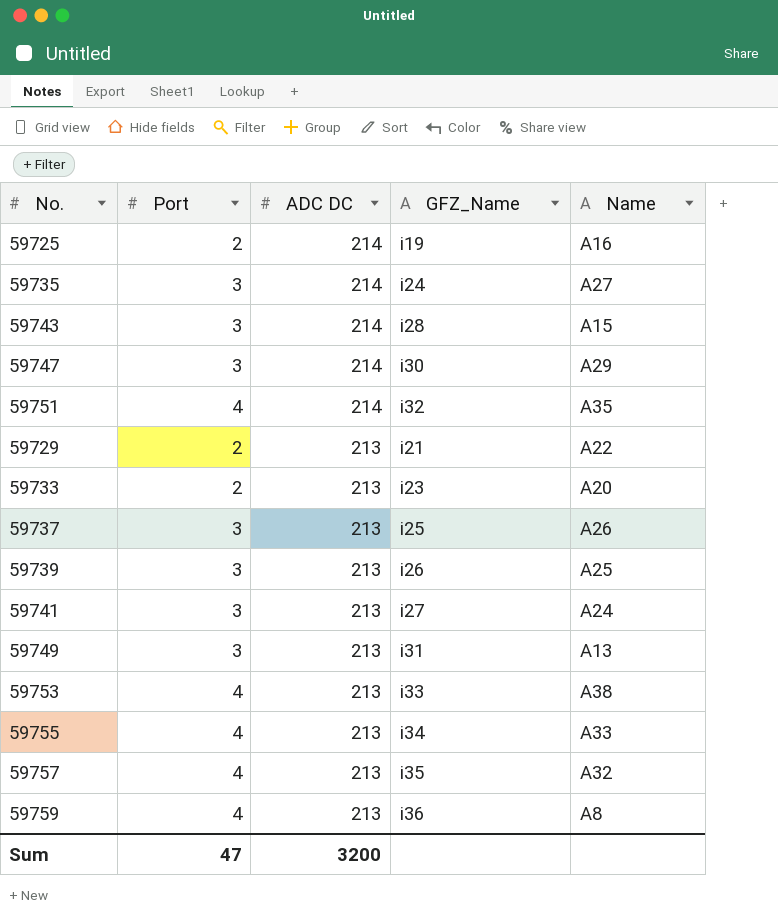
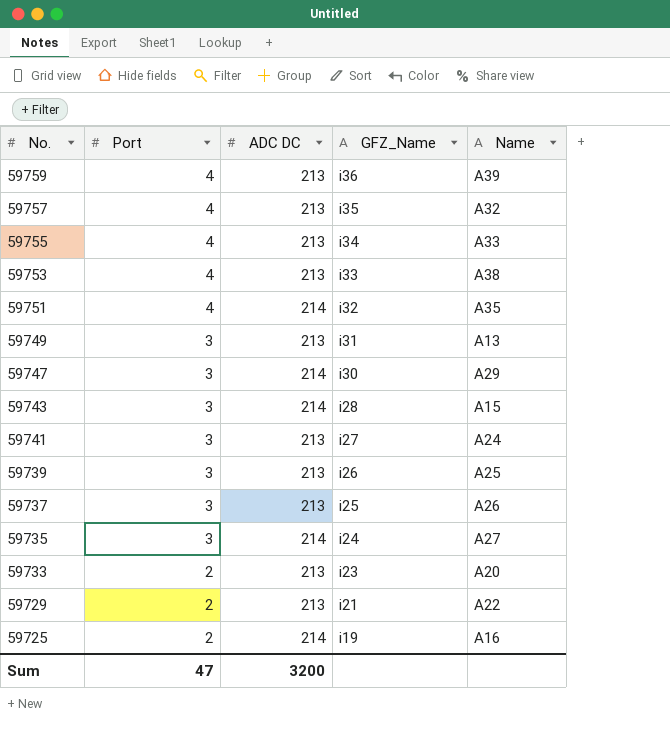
row order: ADC DC descending -> No. descending
59759 | Name: A8 -> A39

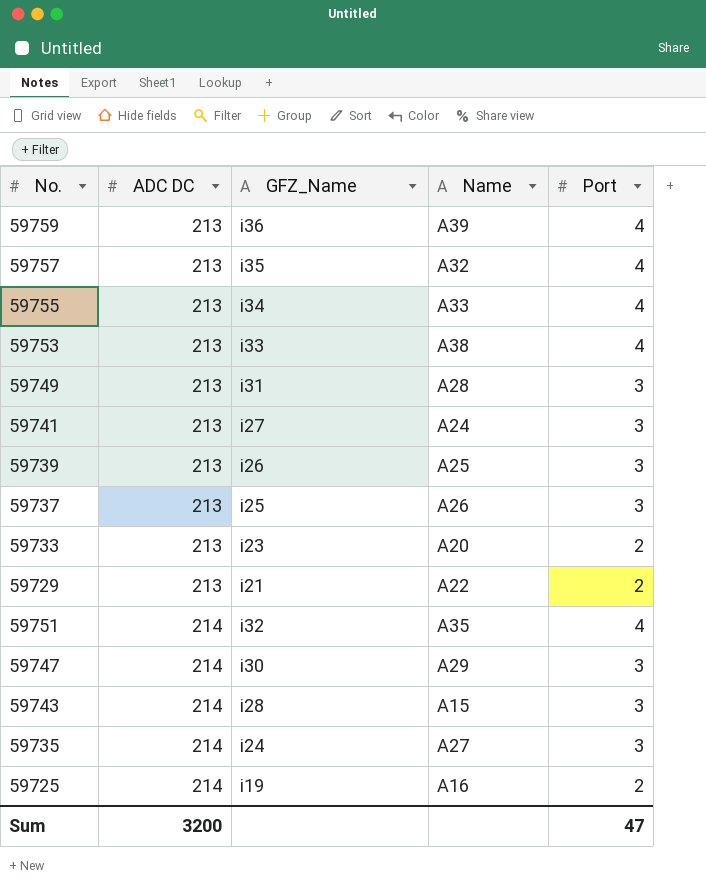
row order: No. descending -> ADC DC ascending
column Port | position: 2 -> 5
59749 | Name: A13 -> A28

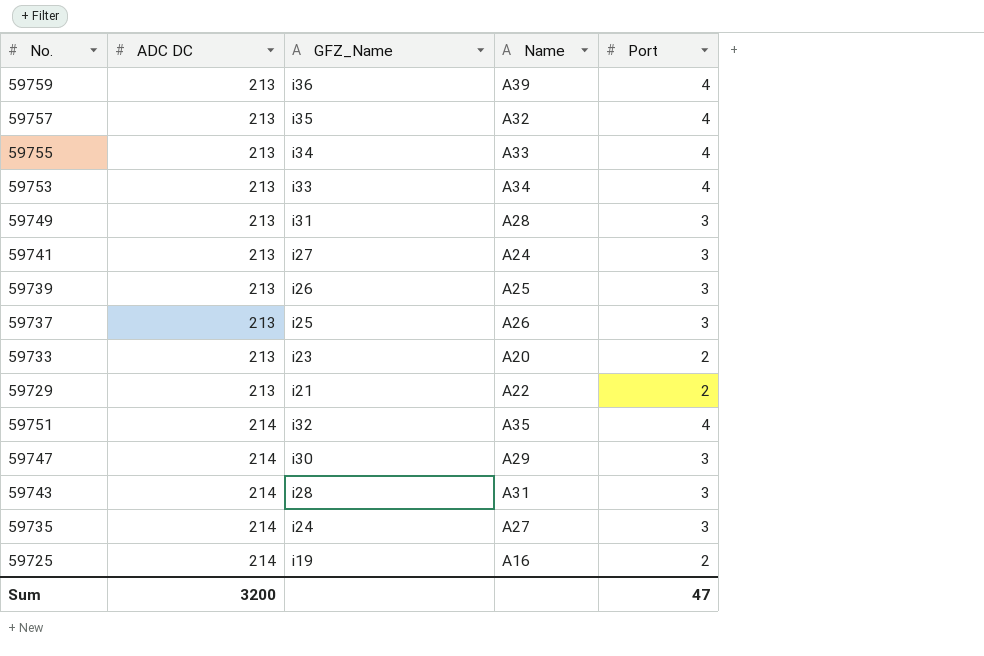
59753 | Name: A38 -> A34
59743 | Name: A15 -> A31

